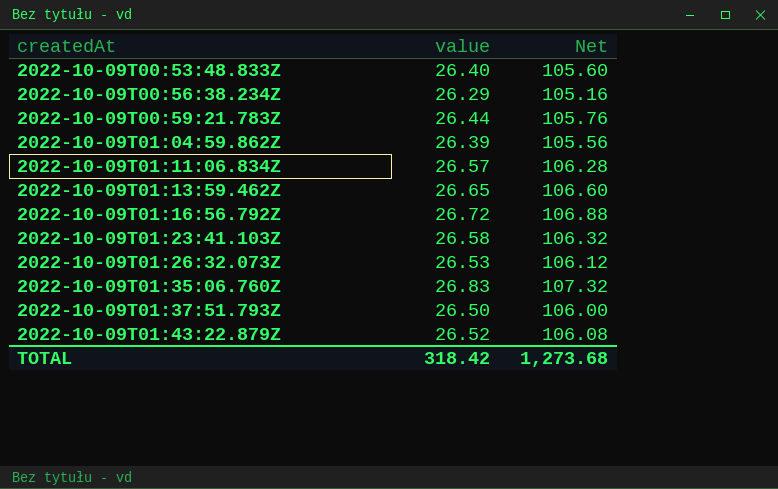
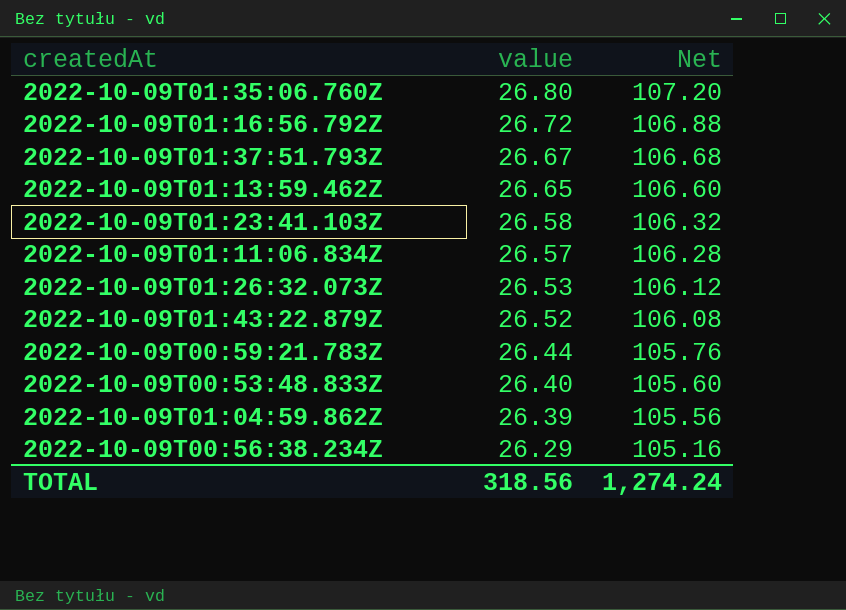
row order: createdAt ascending -> value descending
2022-10-09T01:35:06.760Z | value: 26.83 -> 26.80
2022-10-09T01:35:06.760Z | Net: 107.32 -> 107.20
2022-10-09T01:37:51.793Z | value: 26.50 -> 26.67
2022-10-09T01:37:51.793Z | Net: 106.00 -> 106.68
TOTAL | value: 318.42 -> 318.56
TOTAL | Net: 1,273.68 -> 1,274.24

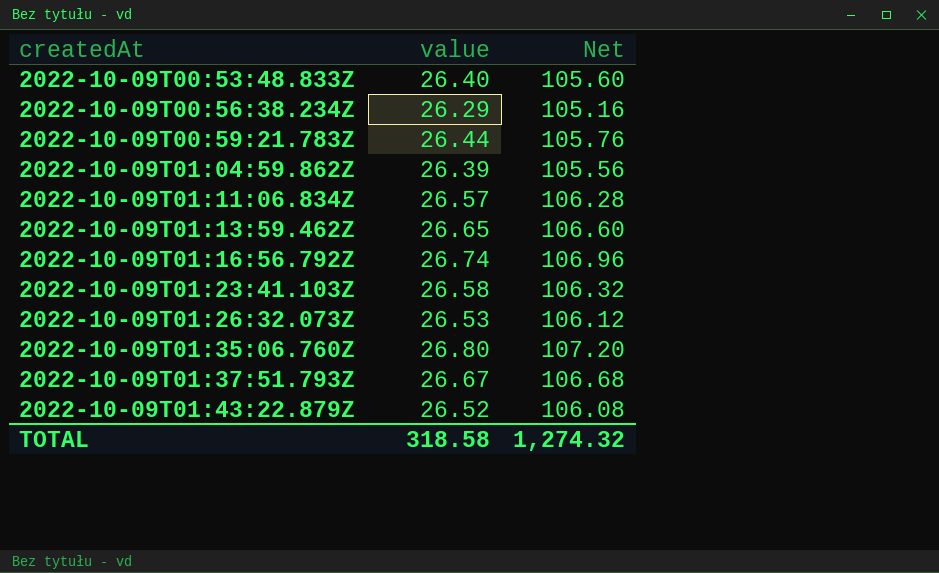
row order: value descending -> createdAt ascending
2022-10-09T01:16:56.792Z | value: 26.72 -> 26.74
2022-10-09T01:16:56.792Z | Net: 106.88 -> 106.96
TOTAL | value: 318.56 -> 318.58
TOTAL | Net: 1,274.24 -> 1,274.32

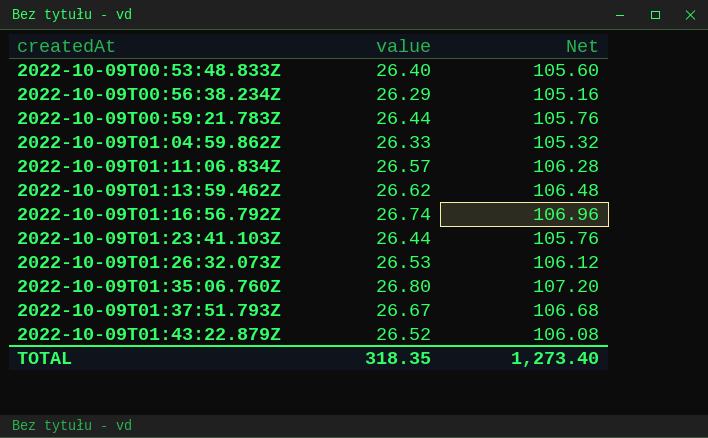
2022-10-09T01:04:59.862Z | value: 26.39 -> 26.33
2022-10-09T01:04:59.862Z | Net: 105.56 -> 105.32
2022-10-09T01:13:59.462Z | value: 26.65 -> 26.62
2022-10-09T01:13:59.462Z | Net: 106.60 -> 106.48
2022-10-09T01:23:41.103Z | value: 26.58 -> 26.44
2022-10-09T01:23:41.103Z | Net: 106.32 -> 105.76
TOTAL | value: 318.58 -> 318.35
TOTAL | Net: 1,274.32 -> 1,273.40

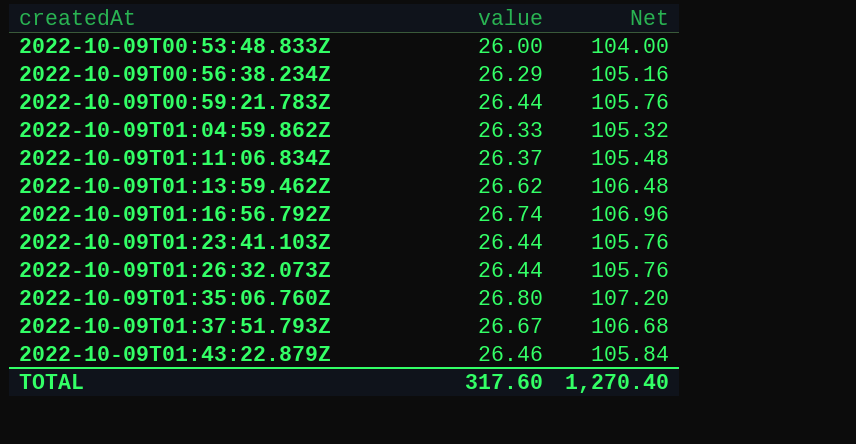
2022-10-09T00:53:48.833Z | value: 26.40 -> 26.00
2022-10-09T00:53:48.833Z | Net: 105.60 -> 104.00
2022-10-09T01:11:06.834Z | value: 26.57 -> 26.37
2022-10-09T01:11:06.834Z | Net: 106.28 -> 105.48
2022-10-09T01:26:32.073Z | value: 26.53 -> 26.44
2022-10-09T01:26:32.073Z | Net: 106.12 -> 105.76
2022-10-09T01:43:22.879Z | value: 26.52 -> 26.46
2022-10-09T01:43:22.879Z | Net: 106.08 -> 105.84
TOTAL | value: 318.35 -> 317.60
TOTAL | Net: 1,273.40 -> 1,270.40

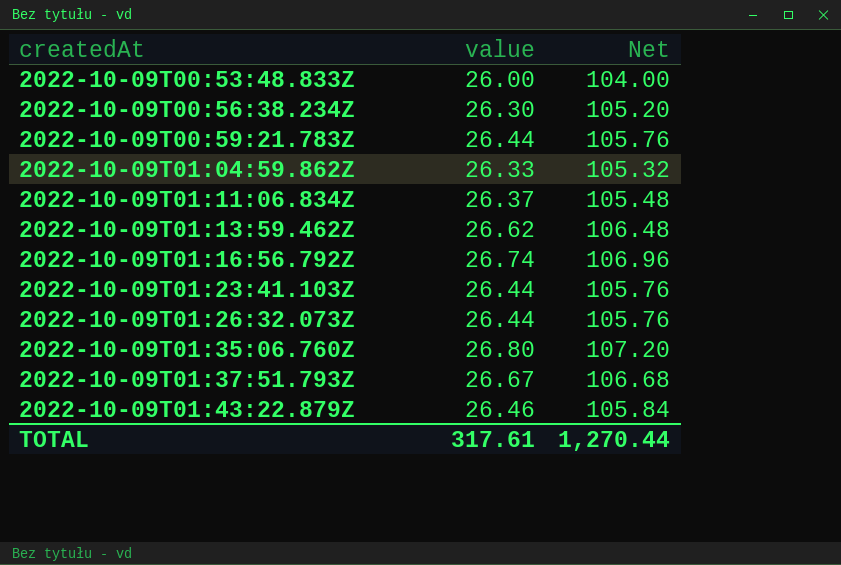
2022-10-09T00:56:38.234Z | value: 26.29 -> 26.30
2022-10-09T00:56:38.234Z | Net: 105.16 -> 105.20
TOTAL | value: 317.60 -> 317.61
TOTAL | Net: 1,270.40 -> 1,270.44

